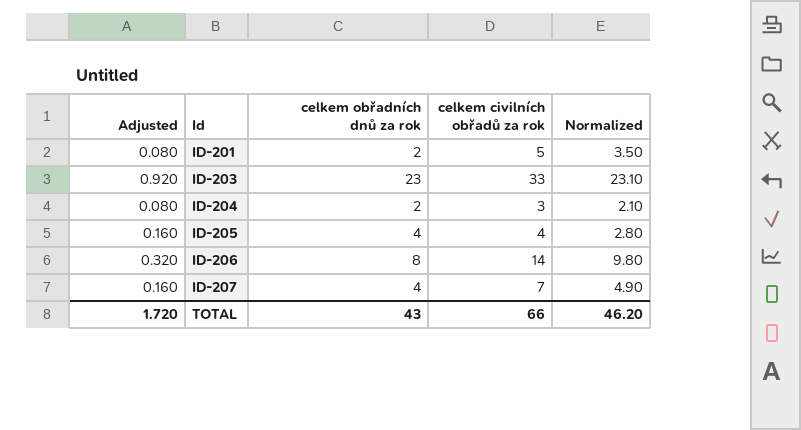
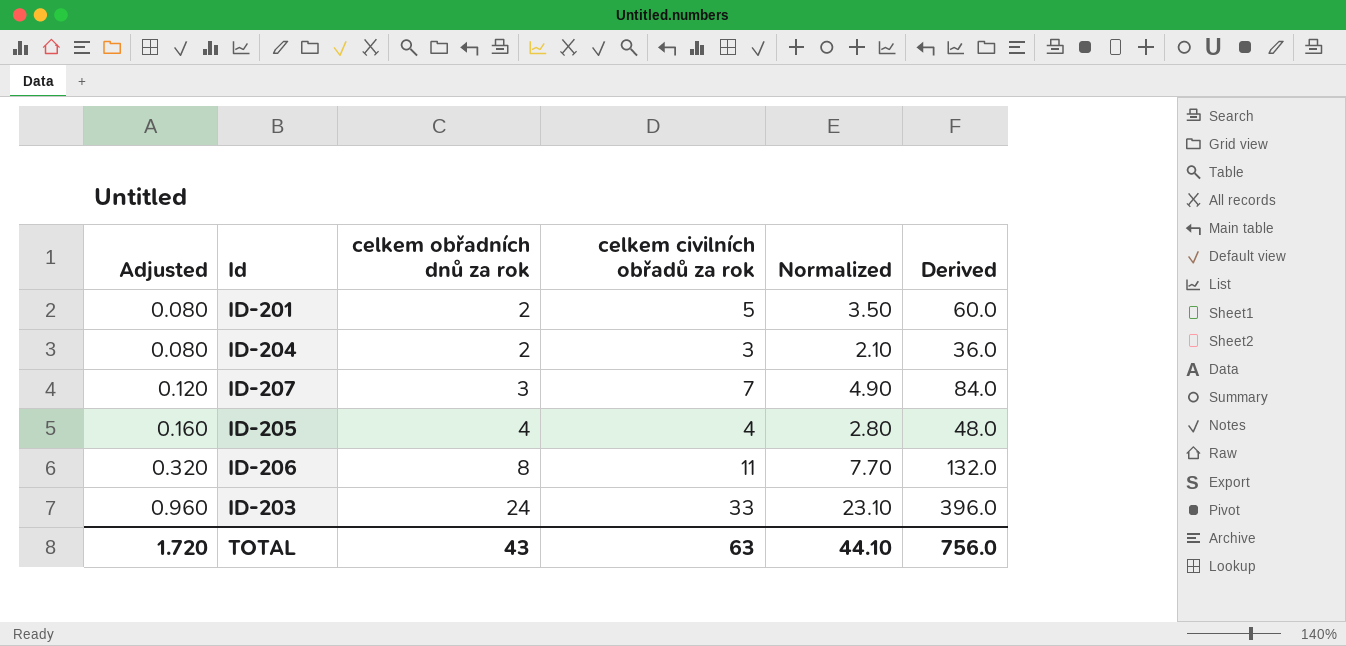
row order: Id ascending -> Adjusted ascending
column Derived | formula: none -> [celkem civilních obřadů za rok] * 12
ID-207 | Adjusted: 0.160 -> 0.120
ID-207 | celkem obřadních dnů za rok: 4 -> 3
ID-206 | celkem civilních obřadů za rok: 14 -> 11
ID-206 | Normalized: 9.80 -> 7.70
ID-203 | Adjusted: 0.920 -> 0.960
ID-203 | celkem obřadních dnů za rok: 23 -> 24
TOTAL | celkem civilních obřadů za rok: 66 -> 63
TOTAL | Normalized: 46.20 -> 44.10

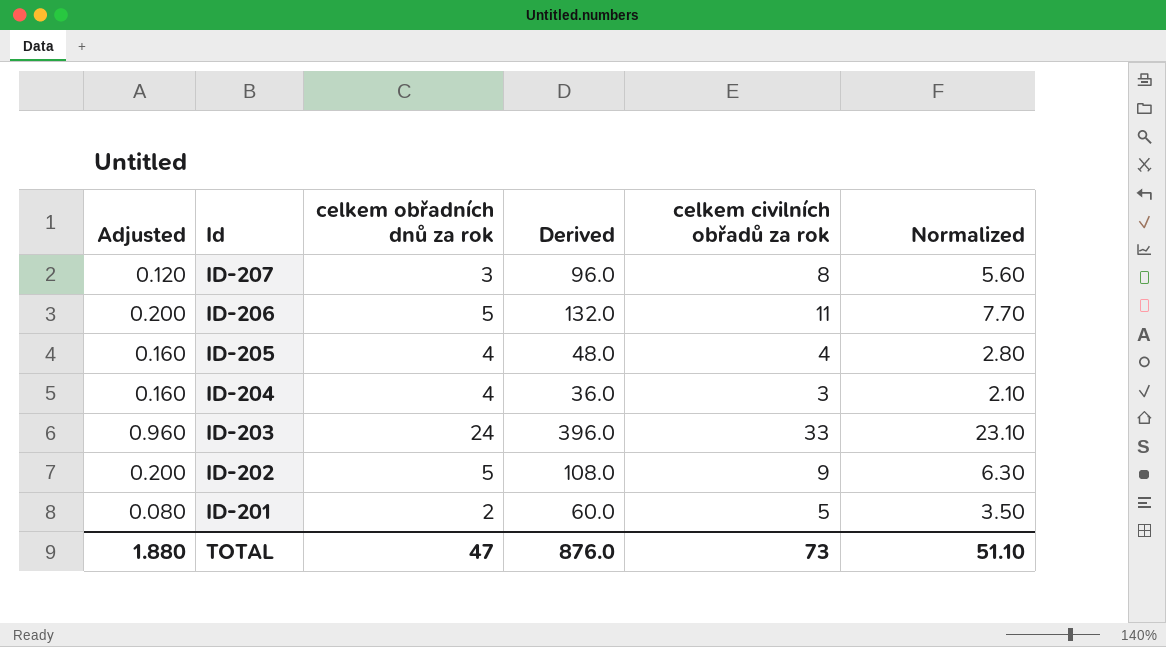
row order: Adjusted ascending -> Id descending
column Derived | position: 6 -> 4
ID-207 | Derived: 84.0 -> 96.0
ID-207 | celkem civilních obřadů za rok: 7 -> 8
ID-207 | Normalized: 4.90 -> 5.60
ID-206 | Adjusted: 0.320 -> 0.200
ID-206 | celkem obřadních dnů za rok: 8 -> 5
ID-204 | Adjusted: 0.080 -> 0.160
ID-204 | celkem obřadních dnů za rok: 2 -> 4
row ID-202: none -> 0.200 | 5 | 108.0 | 9 | 6.30
TOTAL | Adjusted: 1.720 -> 1.880
TOTAL | celkem obřadních dnů za rok: 43 -> 47
TOTAL | Derived: 756.0 -> 876.0
TOTAL | celkem civilních obřadů za rok: 63 -> 73
TOTAL | Normalized: 44.10 -> 51.10

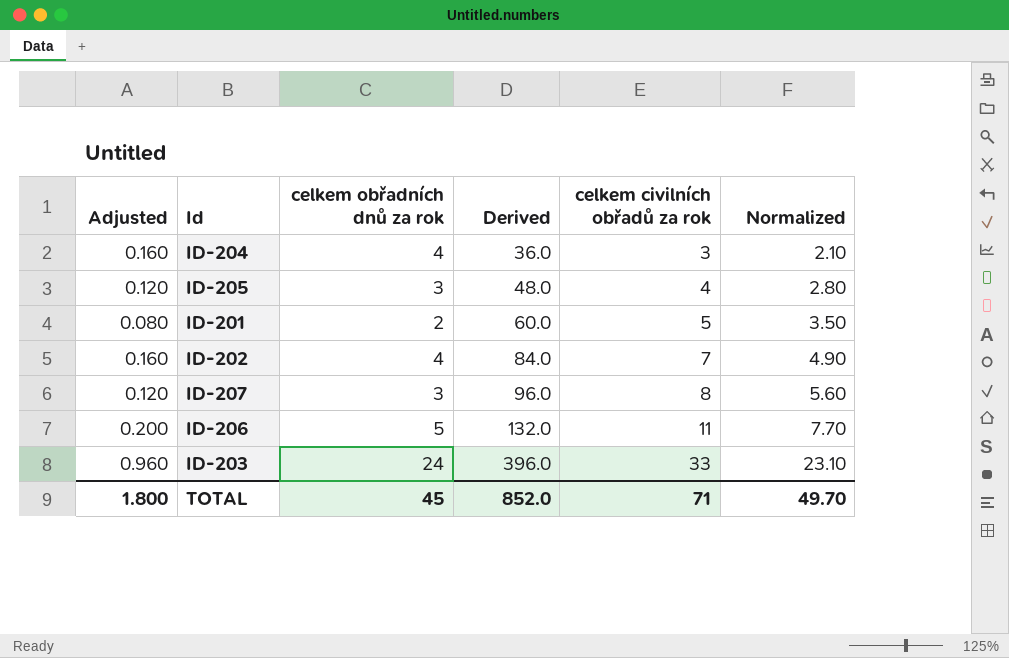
row order: Id descending -> Derived ascending
ID-205 | Adjusted: 0.160 -> 0.120
ID-205 | celkem obřadních dnů za rok: 4 -> 3
ID-202 | Adjusted: 0.200 -> 0.160
ID-202 | celkem obřadních dnů za rok: 5 -> 4
ID-202 | Derived: 108.0 -> 84.0
ID-202 | celkem civilních obřadů za rok: 9 -> 7
ID-202 | Normalized: 6.30 -> 4.90
TOTAL | Adjusted: 1.880 -> 1.800
TOTAL | celkem obřadních dnů za rok: 47 -> 45
TOTAL | Derived: 876.0 -> 852.0
TOTAL | celkem civilních obřadů za rok: 73 -> 71
TOTAL | Normalized: 51.10 -> 49.70

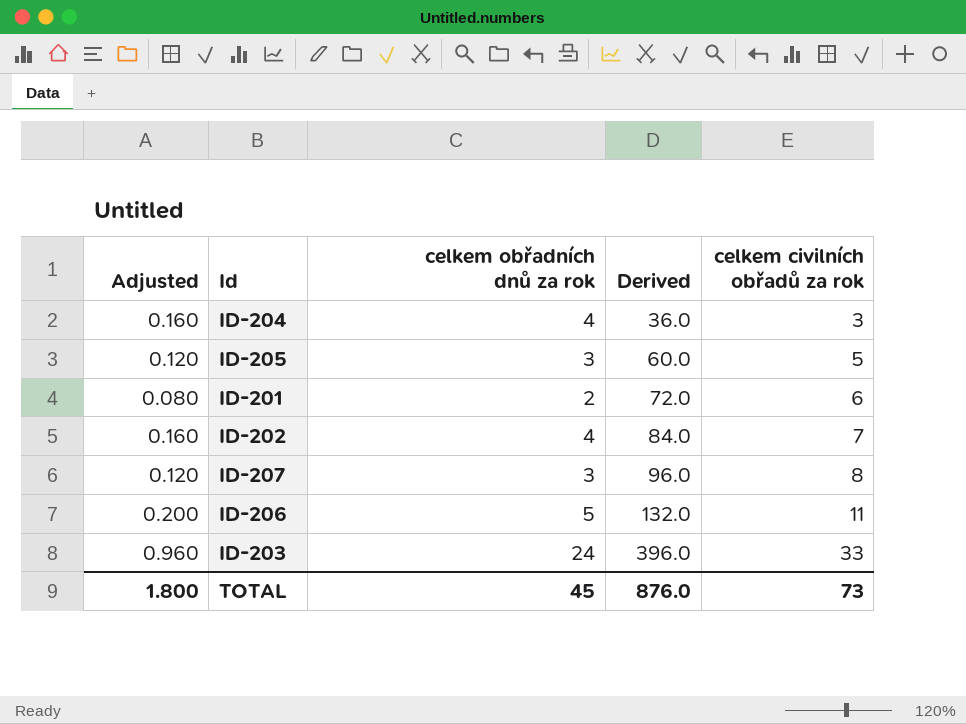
column Normalized | formula: [celkem civilních obřadů za rok] * 0.7 -> none
ID-205 | Derived: 48.0 -> 60.0
ID-205 | celkem civilních obřadů za rok: 4 -> 5
ID-201 | Derived: 60.0 -> 72.0
ID-201 | celkem civilních obřadů za rok: 5 -> 6
TOTAL | Derived: 852.0 -> 876.0
TOTAL | celkem civilních obřadů za rok: 71 -> 73

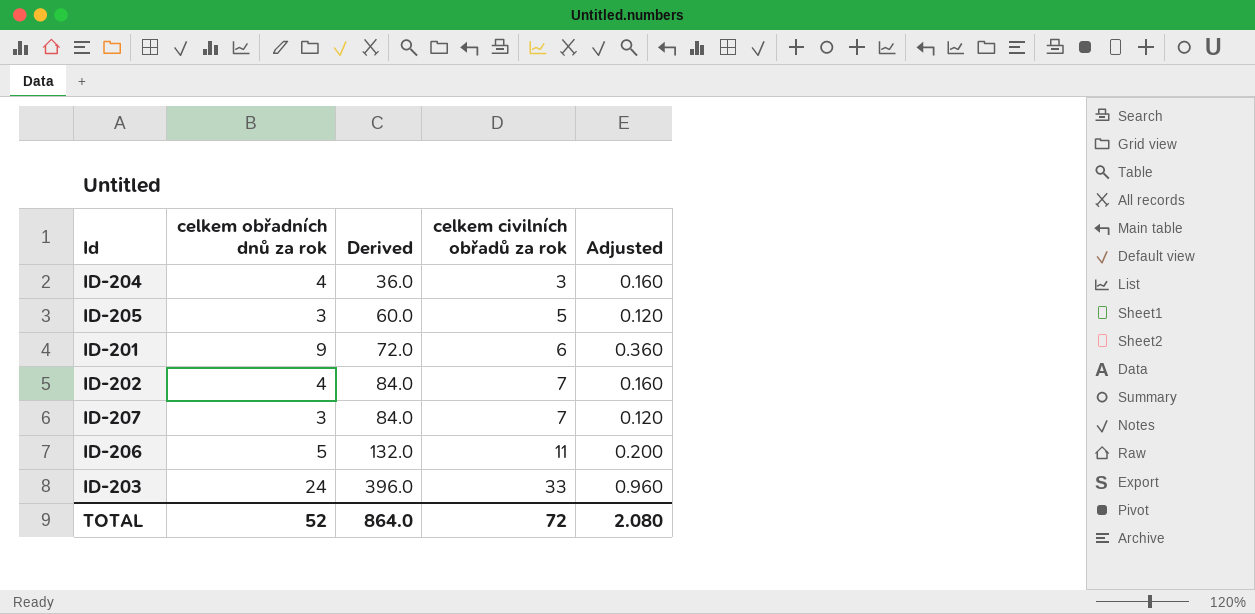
column Adjusted | position: 1 -> 5
ID-201 | celkem obřadních dnů za rok: 2 -> 9
ID-201 | Adjusted: 0.080 -> 0.360
ID-207 | Derived: 96.0 -> 84.0
ID-207 | celkem civilních obřadů za rok: 8 -> 7
TOTAL | celkem obřadních dnů za rok: 45 -> 52
TOTAL | Derived: 876.0 -> 864.0
TOTAL | celkem civilních obřadů za rok: 73 -> 72
TOTAL | Adjusted: 1.800 -> 2.080

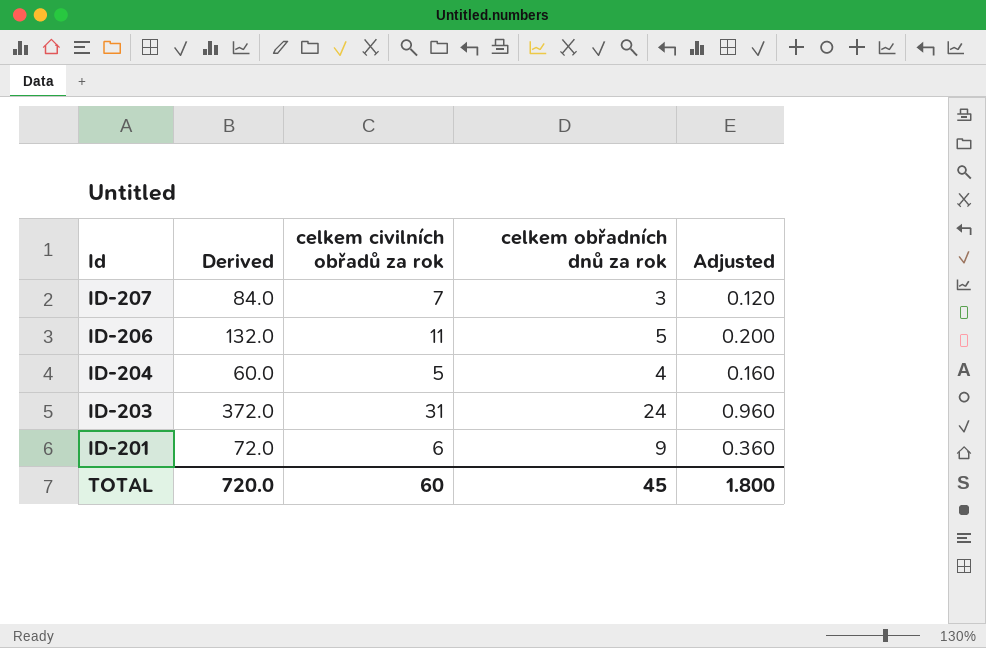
row order: Derived ascending -> Id descending
column celkem obřadních dnů za rok | position: 2 -> 4
row ID-205: 3 | 60.0 | 5 | 0.120 -> none
row ID-202: 4 | 84.0 | 7 | 0.160 -> none
ID-204 | Derived: 36.0 -> 60.0
ID-204 | celkem civilních obřadů za rok: 3 -> 5
ID-203 | Derived: 396.0 -> 372.0
ID-203 | celkem civilních obřadů za rok: 33 -> 31
TOTAL | Derived: 864.0 -> 720.0
TOTAL | celkem civilních obřadů za rok: 72 -> 60
TOTAL | celkem obřadních dnů za rok: 52 -> 45
TOTAL | Adjusted: 2.080 -> 1.800

